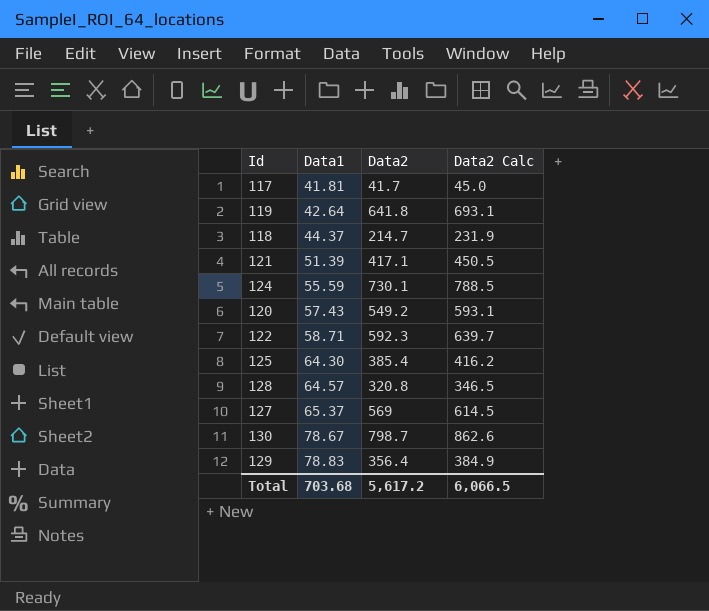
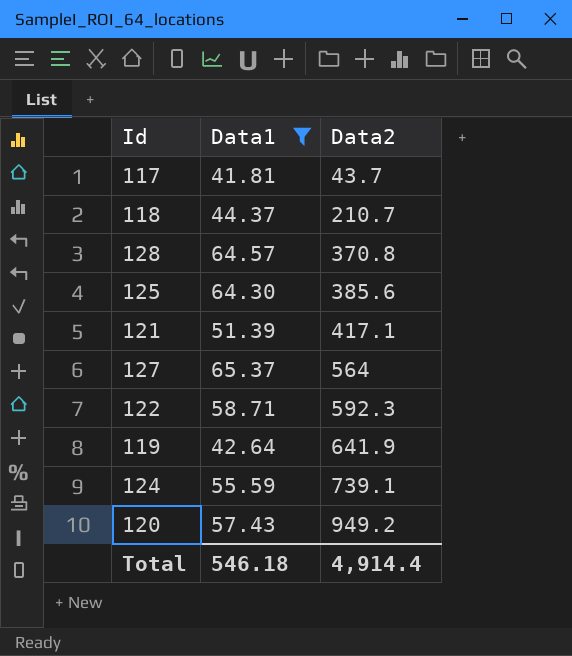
filter: none -> Data1 <= 65.37
row order: Data1 ascending -> Data2 ascending
column Data2 Calc | formula: [Data2] * 1.08 -> none
117 | Data2: 41.7 -> 43.7
118 | Data2: 214.7 -> 210.7
128 | Data2: 320.8 -> 370.8
125 | Data2: 385.4 -> 385.6
127 | Data2: 569 -> 564
119 | Data2: 641.8 -> 641.9
124 | Data2: 730.1 -> 739.1
120 | Data2: 549.2 -> 949.2
Total | Data1: 703.68 -> 546.18
Total | Data2: 5,617.2 -> 4,914.4

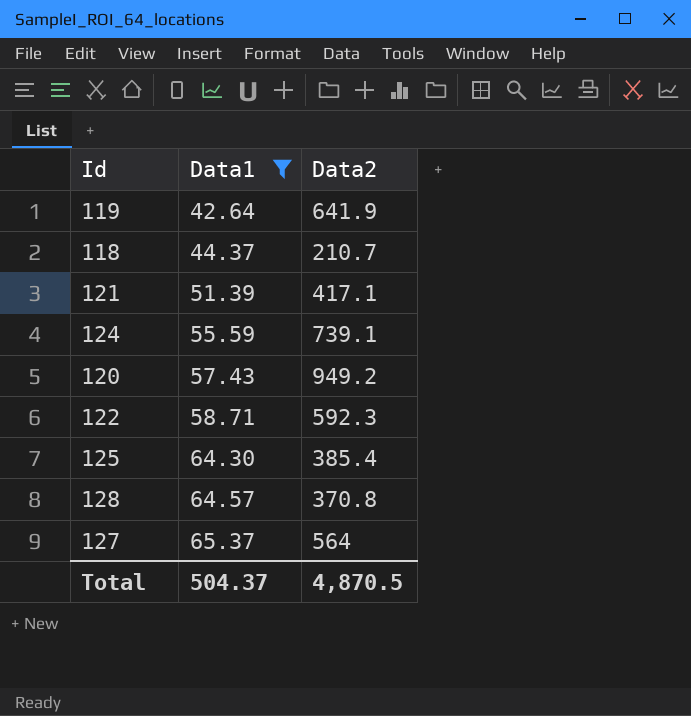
row order: Data2 ascending -> Data1 ascending
row 117: 41.81 | 43.7 -> none
125 | Data2: 385.6 -> 385.4
Total | Data1: 546.18 -> 504.37
Total | Data2: 4,914.4 -> 4,870.5

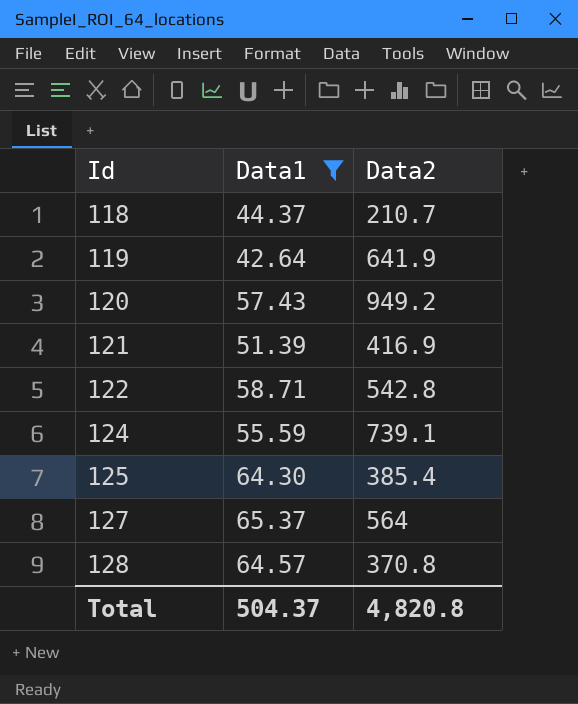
row order: Data1 ascending -> Id ascending
121 | Data2: 417.1 -> 416.9
122 | Data2: 592.3 -> 542.8
Total | Data2: 4,870.5 -> 4,820.8

